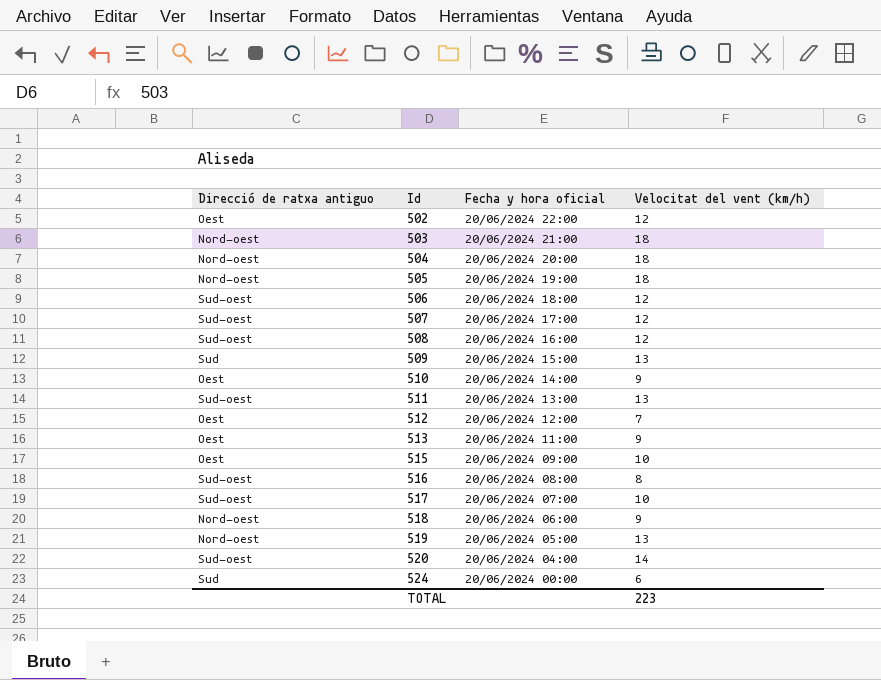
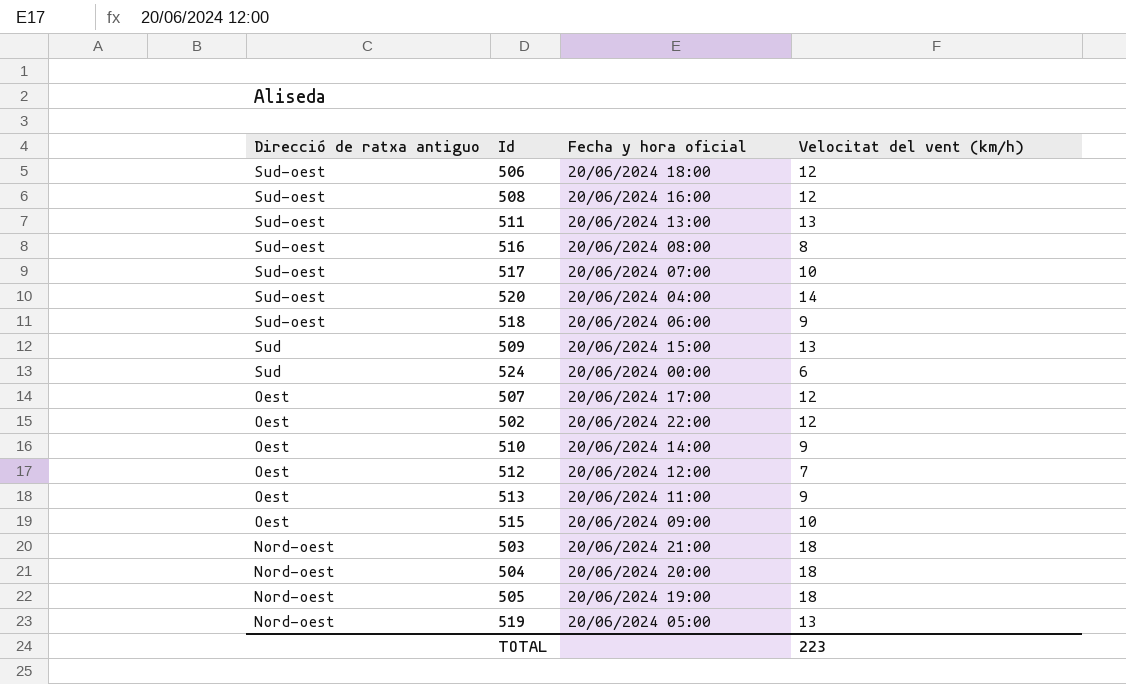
row order: Id ascending -> Direcció de ratxa antiguo descending
518 | Direcció de ratxa antiguo: Nord-oest -> Sud-oest
507 | Direcció de ratxa antiguo: Sud-oest -> Oest

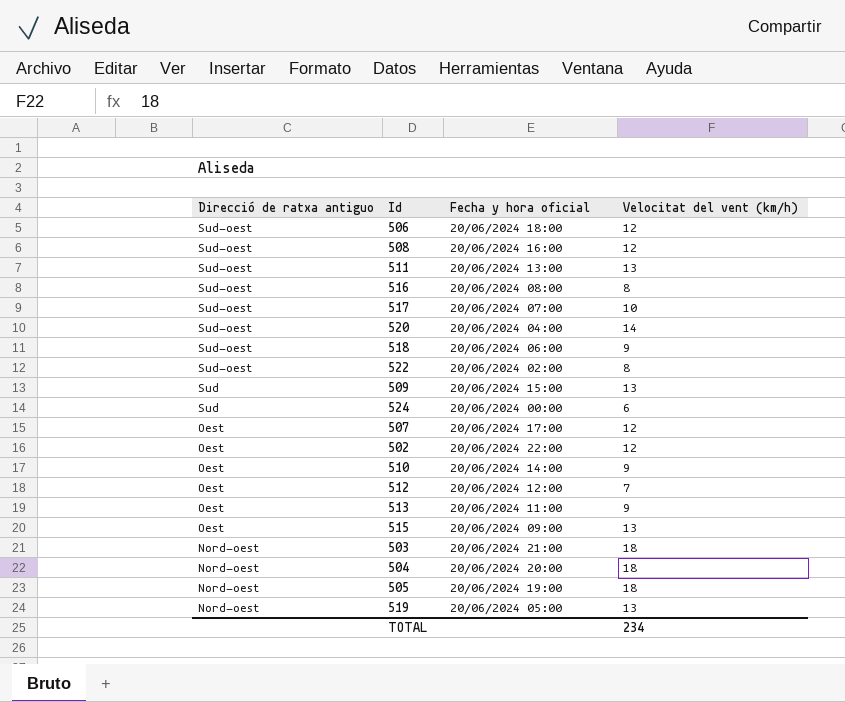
row 522: none -> Sud-oest | 20/06/2024 02:00 | 8
515 | Velocitat del vent (km/h): 10 -> 13
TOTAL | Velocitat del vent (km/h): 223 -> 234

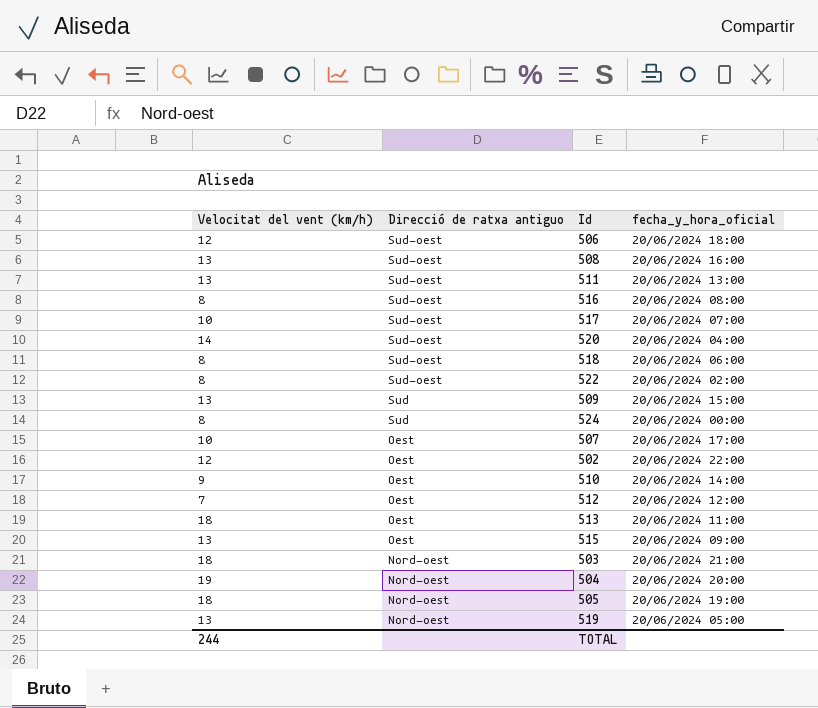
column Velocitat del vent (km/h) | position: 4 -> 1
column name: Fecha y hora oficial -> fecha_y_hora_oficial
508 | Velocitat del vent (km/h): 12 -> 13
518 | Velocitat del vent (km/h): 9 -> 8
524 | Velocitat del vent (km/h): 6 -> 8
507 | Velocitat del vent (km/h): 12 -> 10
513 | Velocitat del vent (km/h): 9 -> 18
504 | Velocitat del vent (km/h): 18 -> 19
TOTAL | Velocitat del vent (km/h): 234 -> 244

